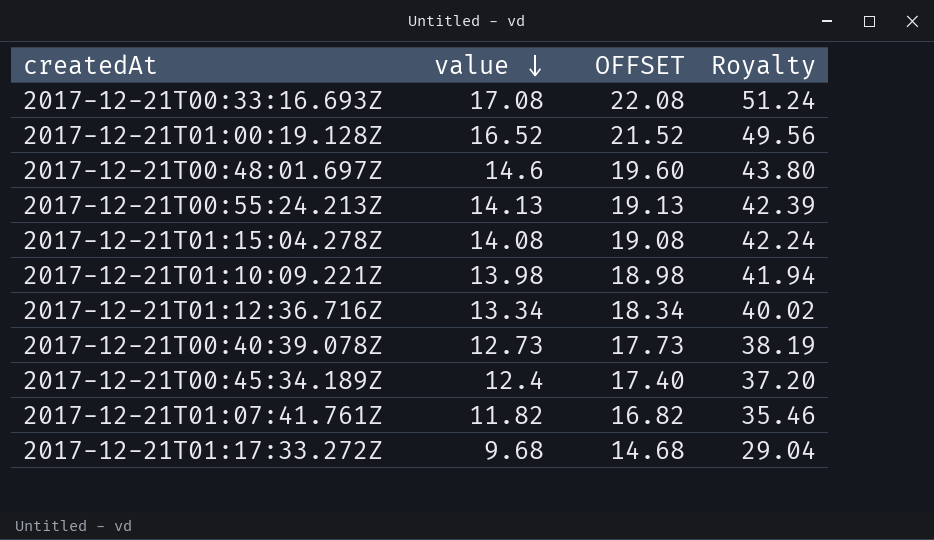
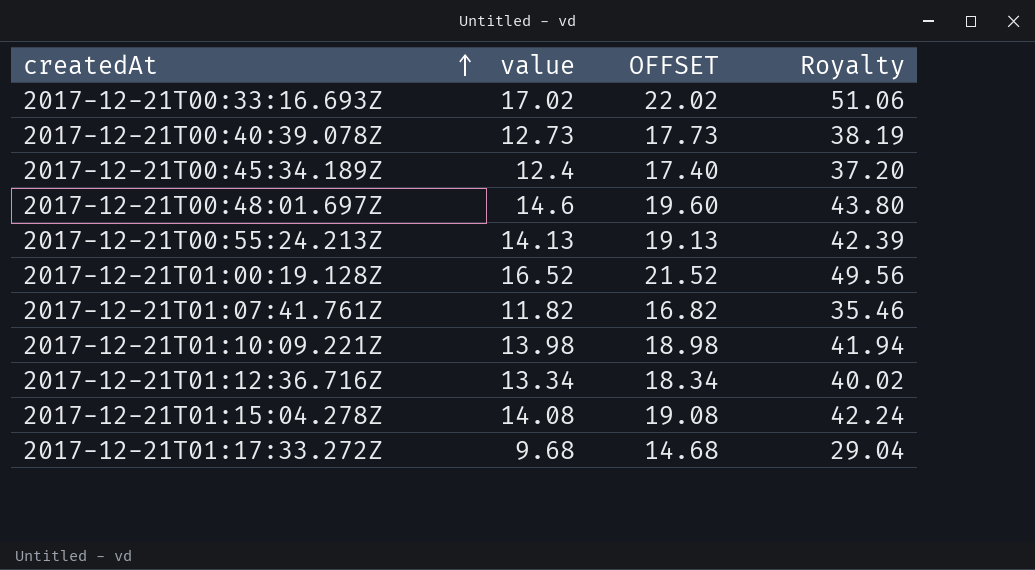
row order: value descending -> createdAt ascending
2017-12-21T00:33:16.693Z | value: 17.08 -> 17.02
2017-12-21T00:33:16.693Z | OFFSET: 22.08 -> 22.02
2017-12-21T00:33:16.693Z | Royalty: 51.24 -> 51.06

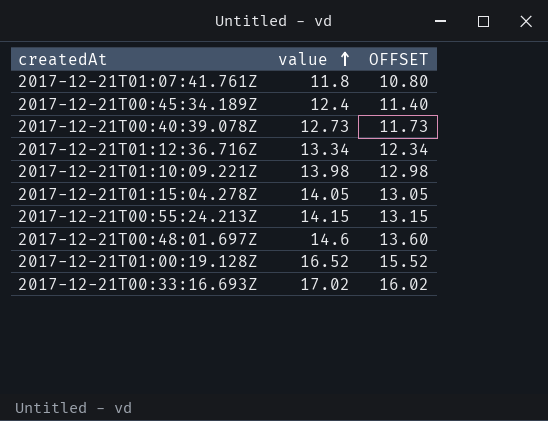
row order: createdAt ascending -> value ascending
column Royalty | formula: [value] * 3 -> none
column OFFSET | formula: [value] + 5 -> [value] - 1
row 2017-12-21T01:17:33.272Z: 9.68 | 14.68 | 29.04 -> none
2017-12-21T01:07:41.761Z | value: 11.82 -> 11.8
2017-12-21T01:15:04.278Z | value: 14.08 -> 14.05
2017-12-21T00:55:24.213Z | value: 14.13 -> 14.15

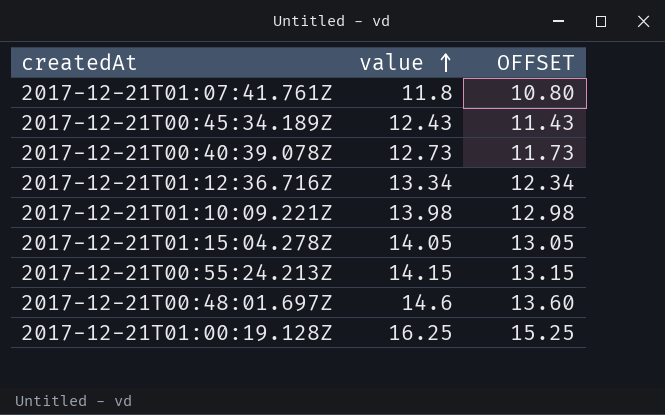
row 2017-12-21T00:33:16.693Z: 17.02 | 16.02 -> none
2017-12-21T00:45:34.189Z | value: 12.4 -> 12.43
2017-12-21T00:45:34.189Z | OFFSET: 11.40 -> 11.43
2017-12-21T01:00:19.128Z | value: 16.52 -> 16.25
2017-12-21T01:00:19.128Z | OFFSET: 15.52 -> 15.25

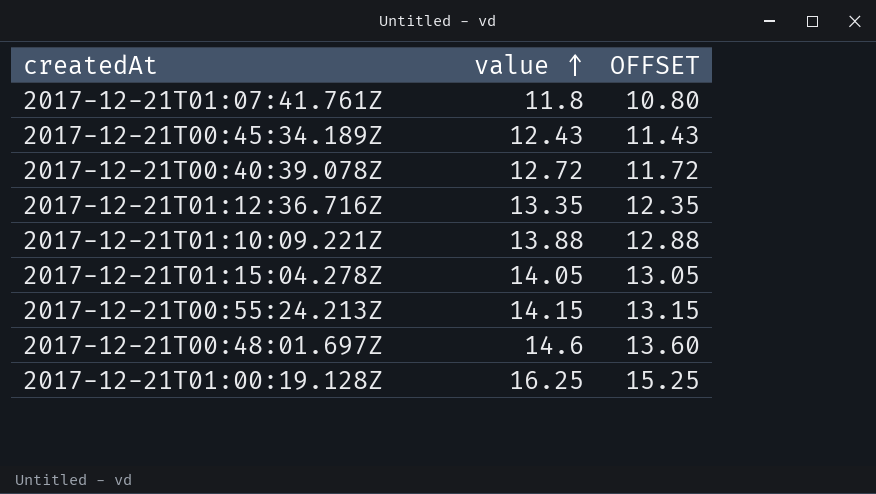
2017-12-21T00:40:39.078Z | value: 12.73 -> 12.72
2017-12-21T00:40:39.078Z | OFFSET: 11.73 -> 11.72
2017-12-21T01:12:36.716Z | value: 13.34 -> 13.35
2017-12-21T01:12:36.716Z | OFFSET: 12.34 -> 12.35
2017-12-21T01:10:09.221Z | value: 13.98 -> 13.88
2017-12-21T01:10:09.221Z | OFFSET: 12.98 -> 12.88

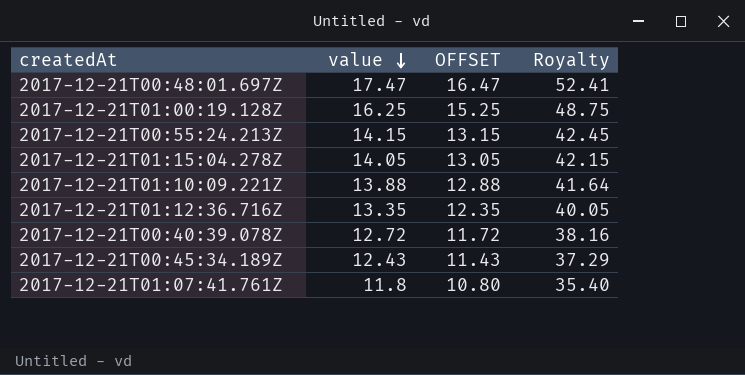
row order: value ascending -> value descending
column Royalty | formula: none -> [value] * 3
2017-12-21T00:48:01.697Z | value: 14.6 -> 17.47
2017-12-21T00:48:01.697Z | OFFSET: 13.60 -> 16.47

